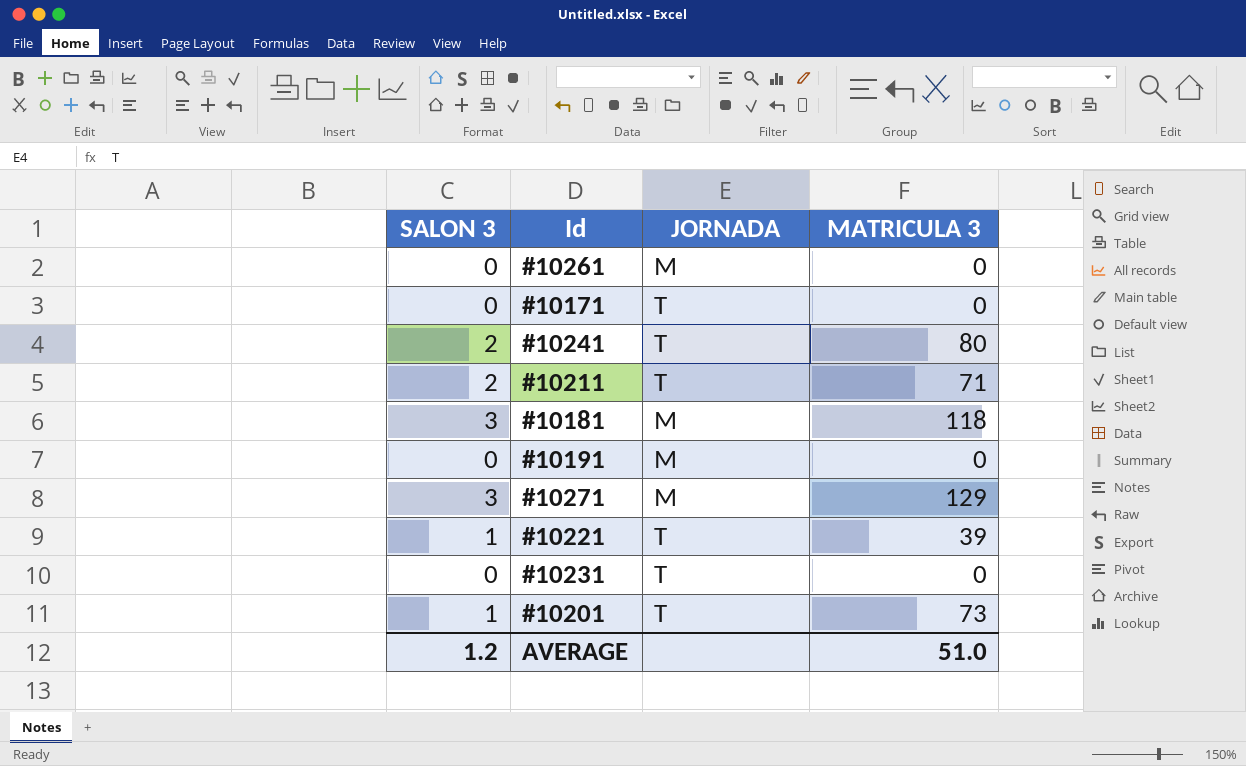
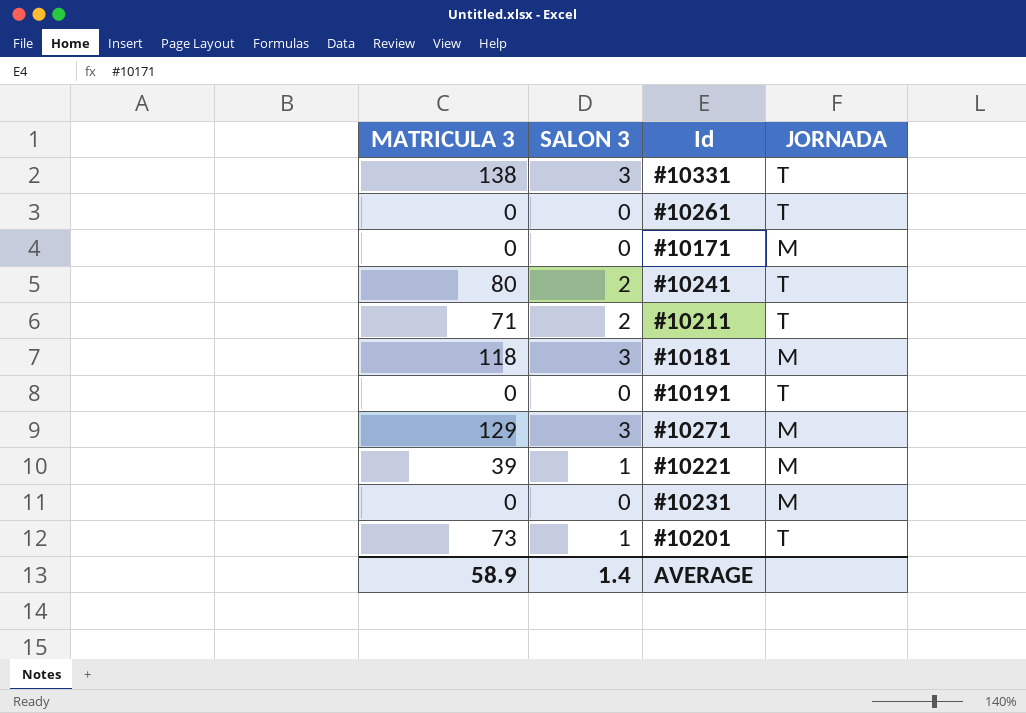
column MATRICULA 3 | position: 4 -> 1
row #10331: none -> 138 | 3 | T
#10261 | JORNADA: M -> T
#10171 | JORNADA: T -> M
#10191 | JORNADA: M -> T
#10221 | JORNADA: T -> M
#10231 | JORNADA: T -> M
AVERAGE | MATRICULA 3: 51.0 -> 58.9
AVERAGE | SALON 3: 1.2 -> 1.4

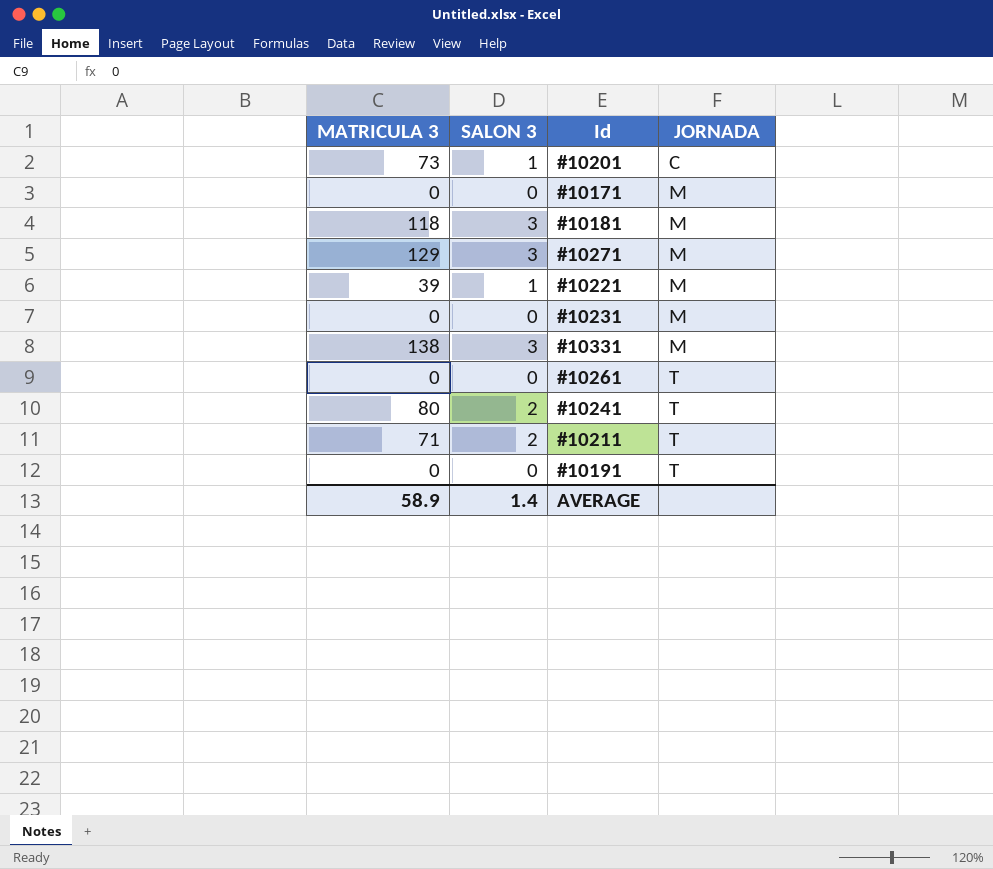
row order: none -> JORNADA ascending
#10201 | JORNADA: T -> C
#10331 | JORNADA: T -> M

